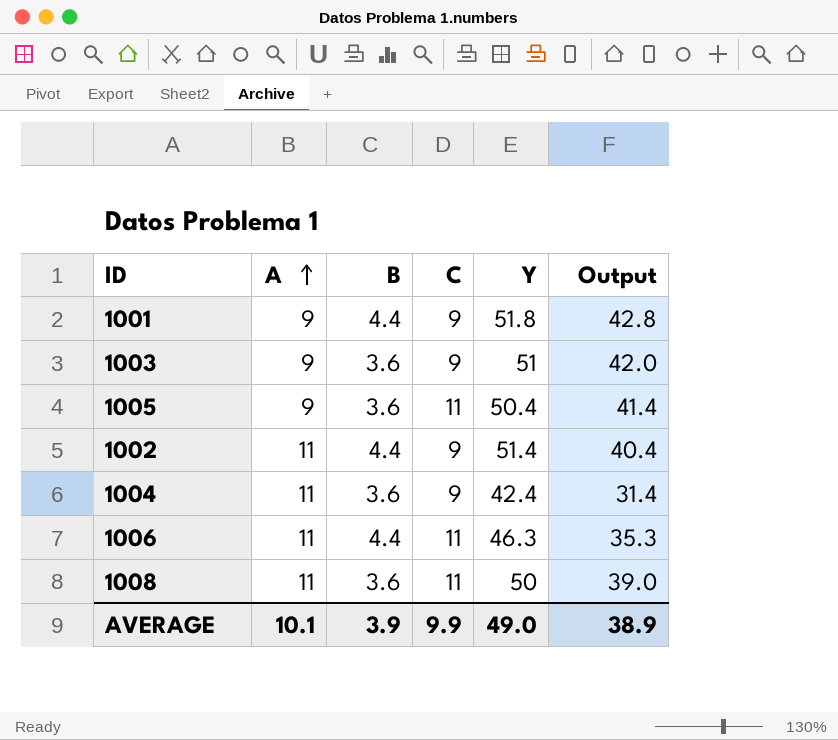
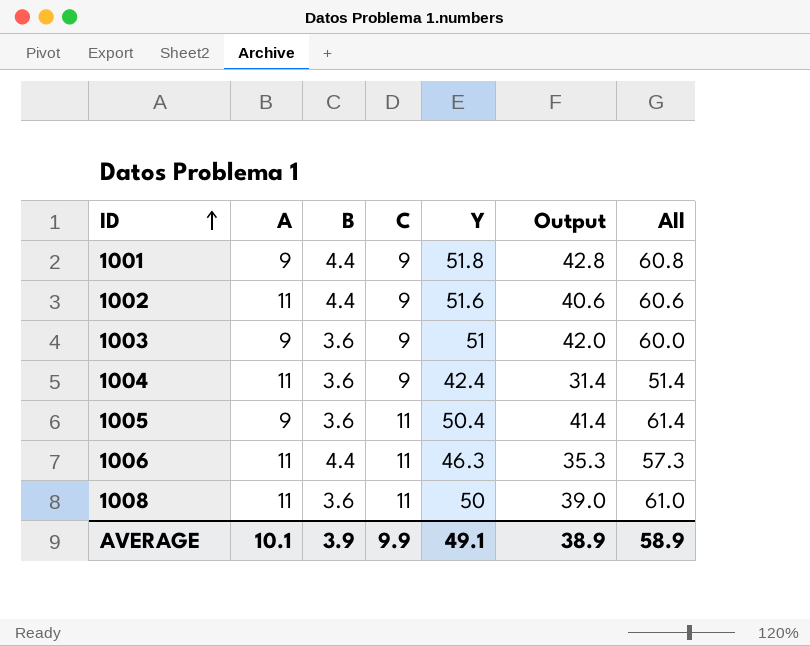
row order: A ascending -> ID ascending
column All | formula: none -> [C] + [Y]
1002 | Y: 51.4 -> 51.6
1002 | Output: 40.4 -> 40.6
AVERAGE | Y: 49.0 -> 49.1

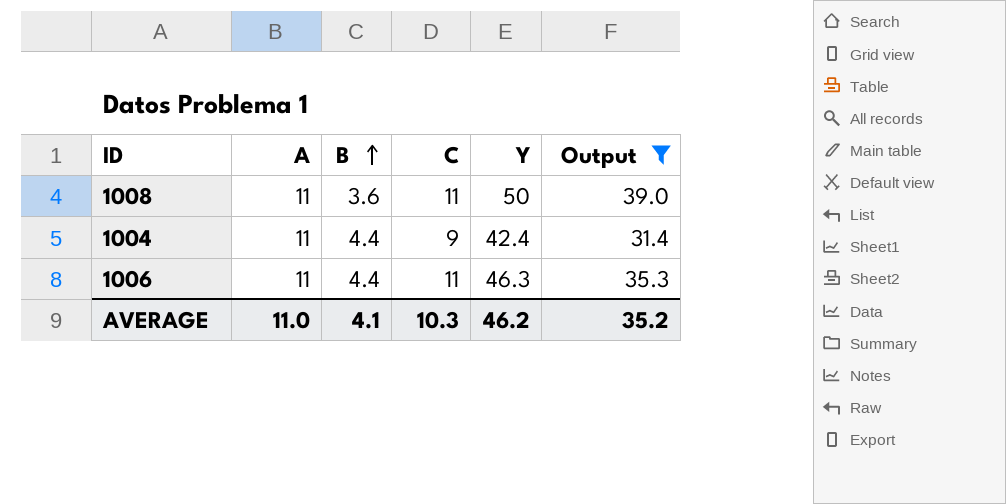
filter: none -> Output <= 39.0
row order: ID ascending -> B ascending
column All | formula: [C] + [Y] -> none
1004 | B: 3.6 -> 4.4
AVERAGE | A: 10.1 -> 11.0
AVERAGE | B: 3.9 -> 4.1
AVERAGE | C: 9.9 -> 10.3
AVERAGE | Y: 49.1 -> 46.2
AVERAGE | Output: 38.9 -> 35.2

